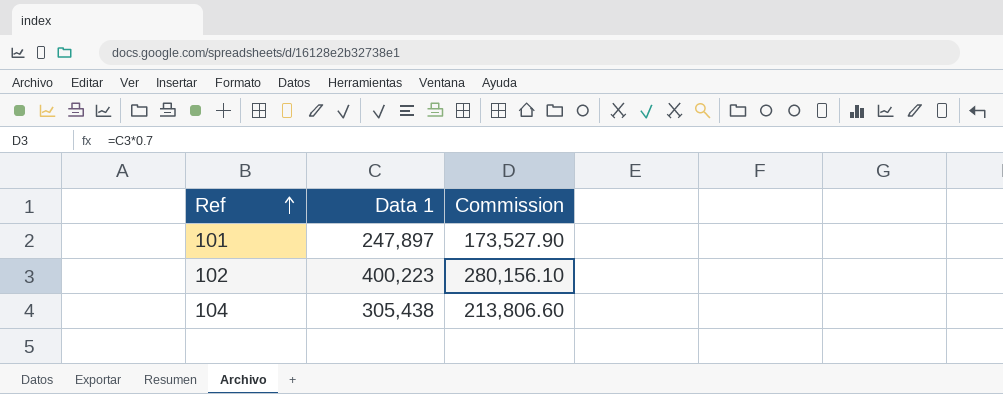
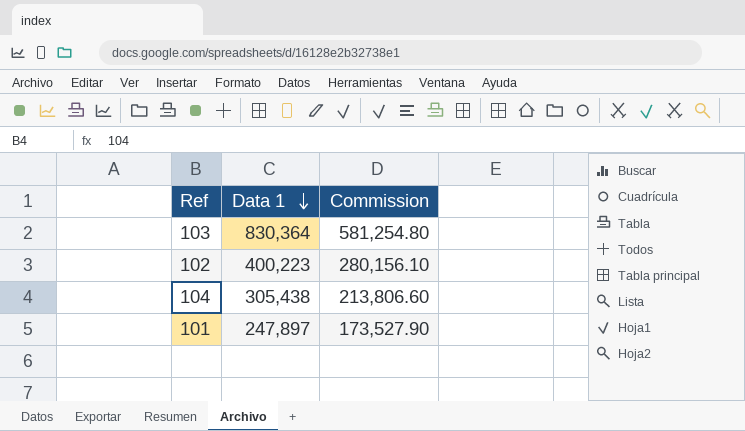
row order: Ref ascending -> Data 1 descending
row 103: none -> 830,364 | 581,254.80

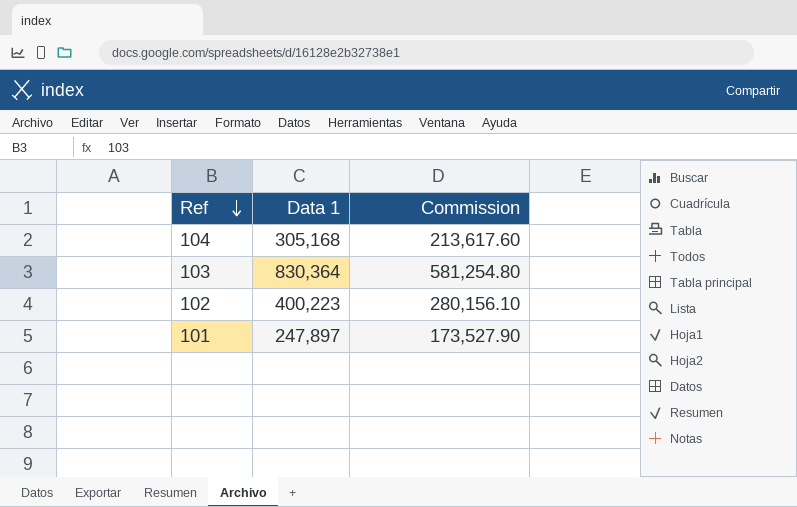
row order: Data 1 descending -> Ref descending
104 | Data 1: 305,438 -> 305,168
104 | Commission: 213,806.60 -> 213,617.60

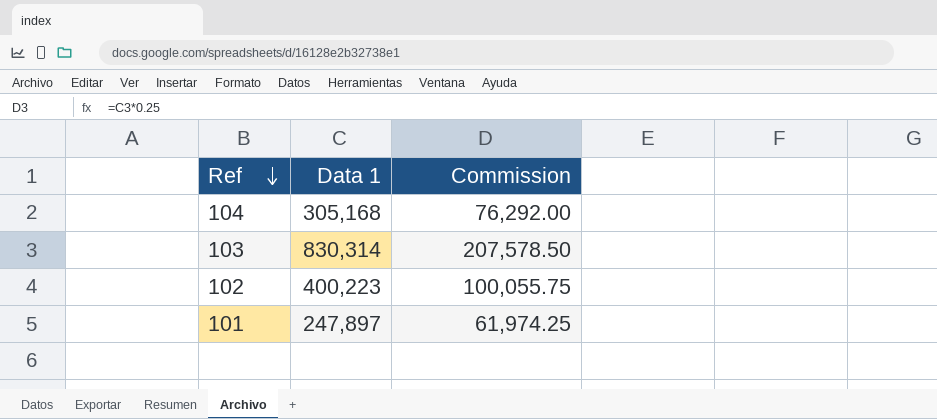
column Commission | formula: [Data 1] * 0.7 -> [Data 1] * 0.25
103 | Data 1: 830,364 -> 830,314

